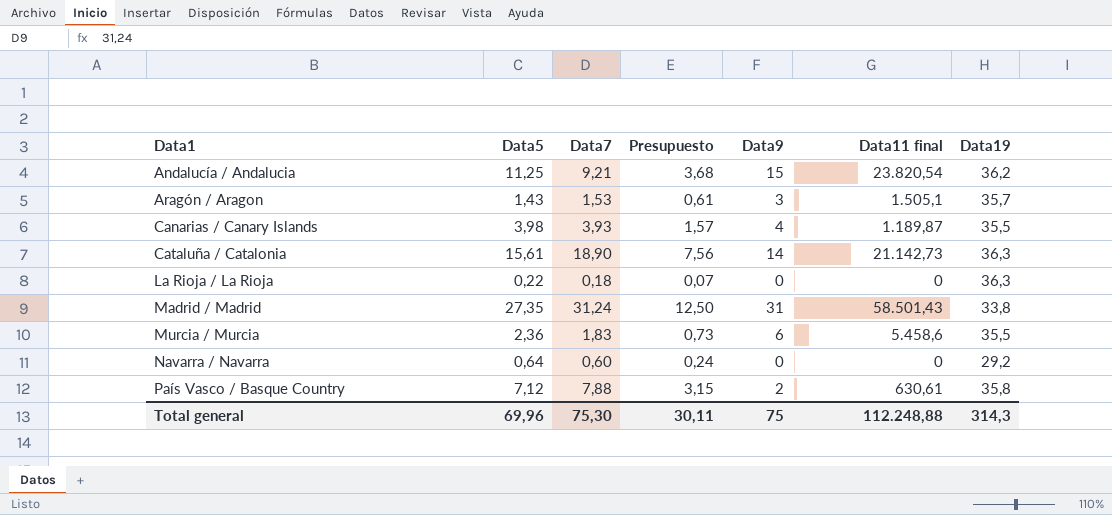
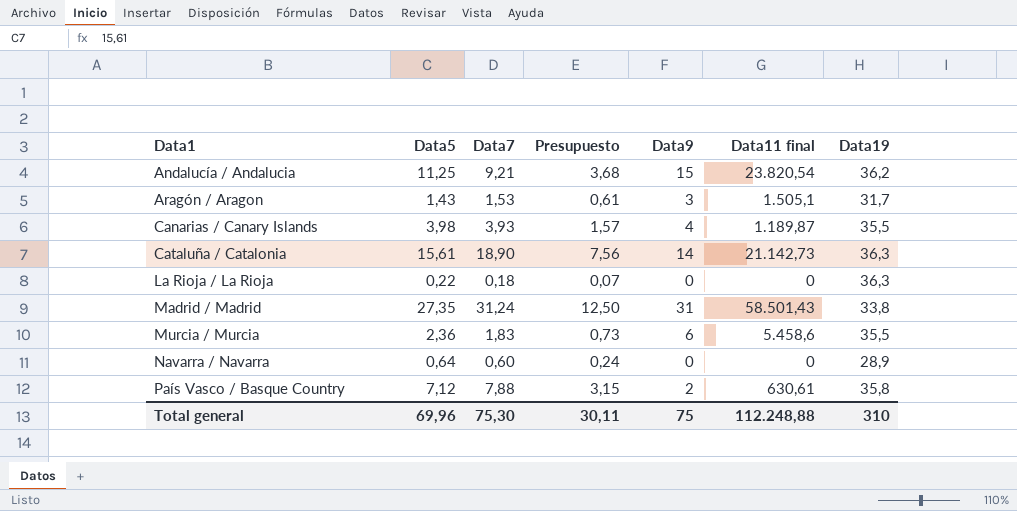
Aragón / Aragon | Data19: 35,7 -> 31,7
Navarra / Navarra | Data19: 29,2 -> 28,9
Total general | Data19: 314,3 -> 310

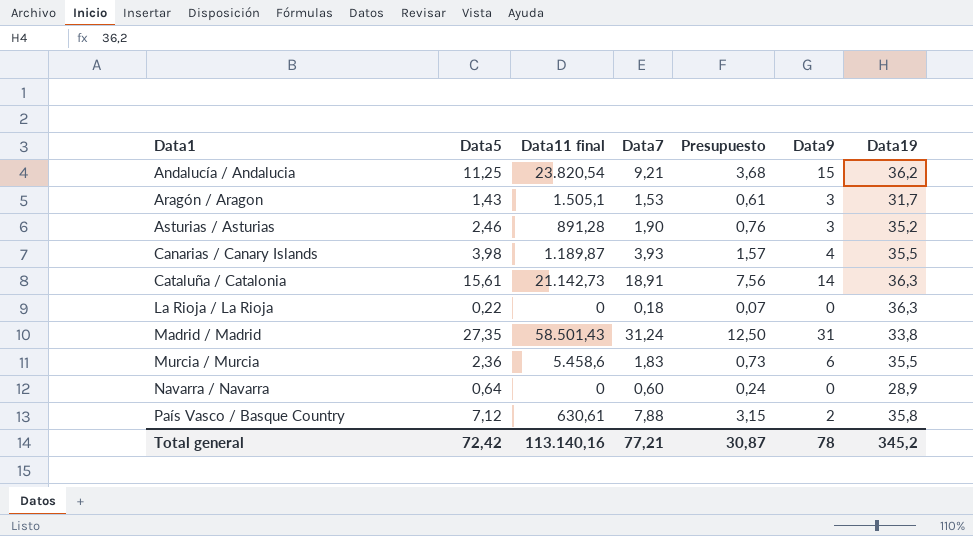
column Data11 final | position: 6 -> 3
row Asturias / Asturias: none -> 2,46 | 891,28 | 1,90 | 0,76 | 3 | 35,2
Cataluña / Catalonia | Data7: 18,90 -> 18,91
Total general | Data5: 69,96 -> 72,42
Total general | Data11 final: 112.248,88 -> 113.140,16
Total general | Data7: 75,30 -> 77,21
Total general | Presupuesto: 30,11 -> 30,87
Total general | Data9: 75 -> 78
Total general | Data19: 310 -> 345,2

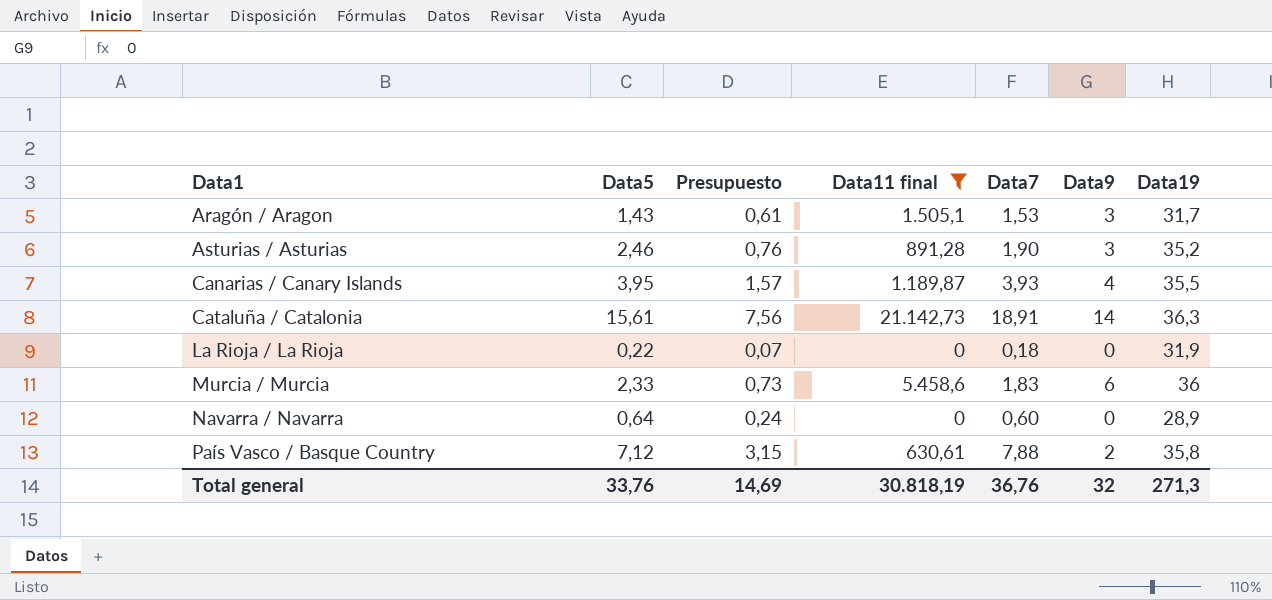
filter: none -> Data11 final <= 21.142,73
column Presupuesto | position: 5 -> 3
Canarias / Canary Islands | Data5: 3,98 -> 3,95
La Rioja / La Rioja | Data19: 36,3 -> 31,9
Murcia / Murcia | Data5: 2,36 -> 2,33
Murcia / Murcia | Data19: 35,5 -> 36
Total general | Data5: 72,42 -> 33,76
Total general | Presupuesto: 30,87 -> 14,69
Total general | Data11 final: 113.140,16 -> 30.818,19
Total general | Data7: 77,21 -> 36,76
Total general | Data9: 78 -> 32
Total general | Data19: 345,2 -> 271,3

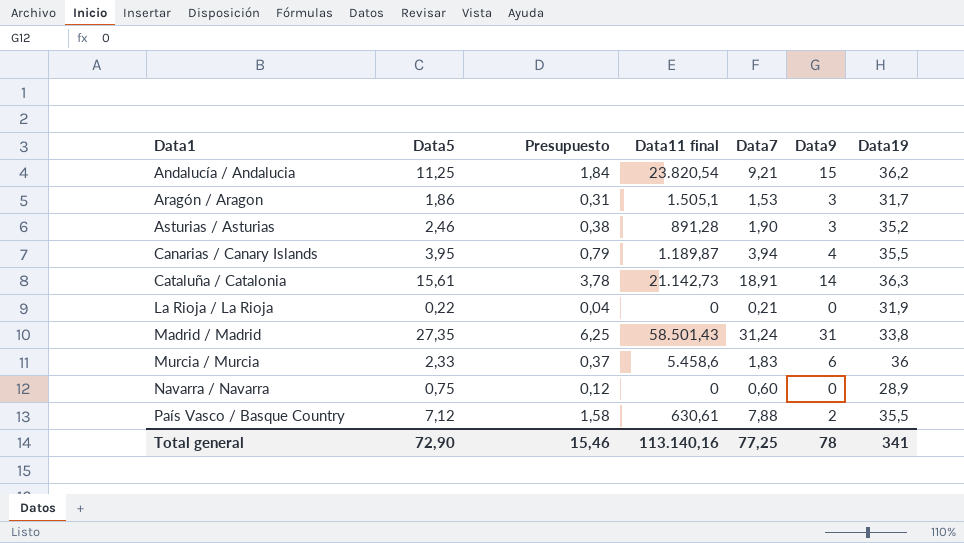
filter: Data11 final <= 21.142,73 -> none
column Presupuesto | formula: [Data7] * 0,4 -> [Data7] * 0,2
Aragón / Aragon | Data5: 1,43 -> 1,86
Canarias / Canary Islands | Data7: 3,93 -> 3,94
La Rioja / La Rioja | Data7: 0,18 -> 0,21
Navarra / Navarra | Data5: 0,64 -> 0,75
País Vasco / Basque Country | Data19: 35,8 -> 35,5
Total general | Data5: 33,76 -> 72,90
Total general | Presupuesto: 14,69 -> 15,46
Total general | Data11 final: 30.818,19 -> 113.140,16
Total general | Data7: 36,76 -> 77,25
Total general | Data9: 32 -> 78
Total general | Data19: 271,3 -> 341

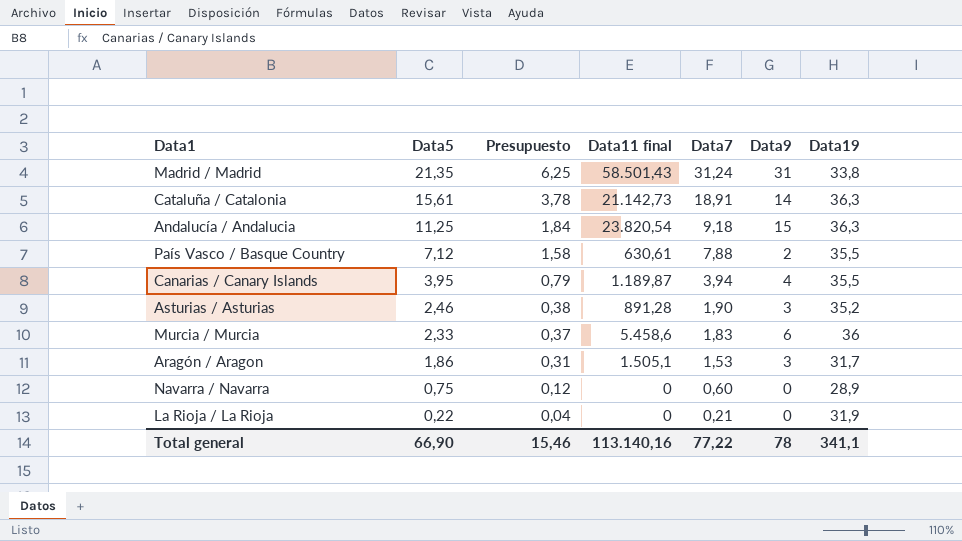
row order: Data1 ascending -> Data5 descending
Madrid / Madrid | Data5: 27,35 -> 21,35
Andalucía / Andalucia | Data7: 9,21 -> 9,18
Andalucía / Andalucia | Data19: 36,2 -> 36,3
Total general | Data5: 72,90 -> 66,90
Total general | Data7: 77,25 -> 77,22
Total general | Data19: 341 -> 341,1

